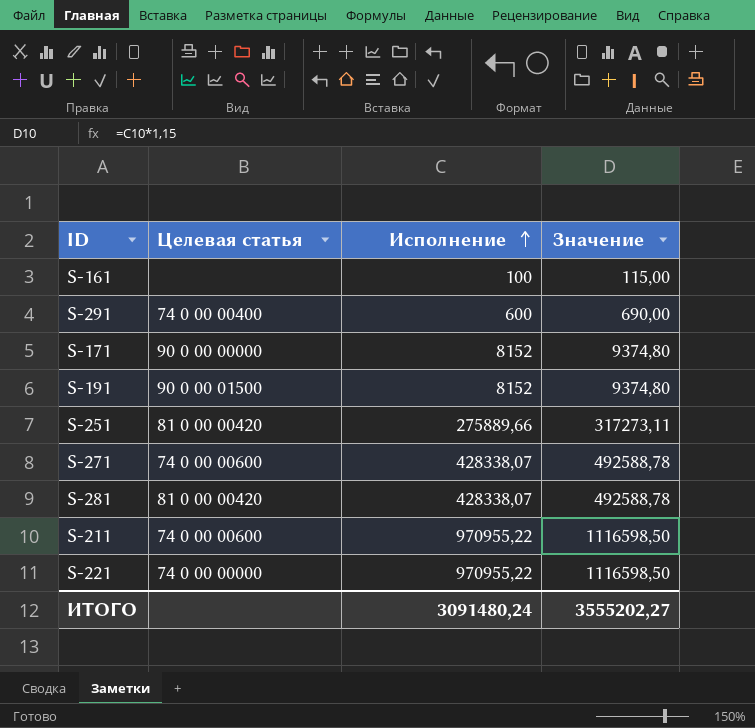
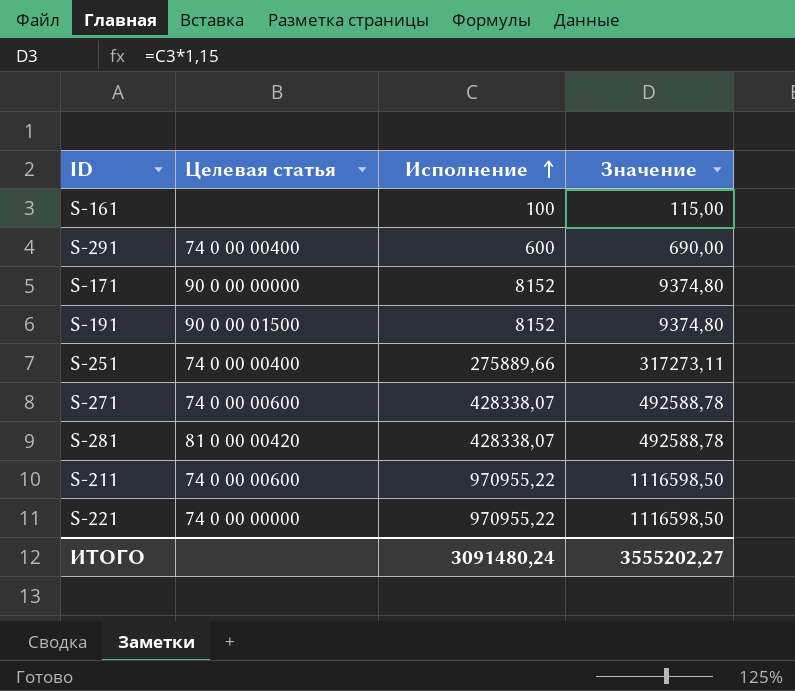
S-251 | Целевая статья: 81 0 00 00420 -> 74 0 00 00400

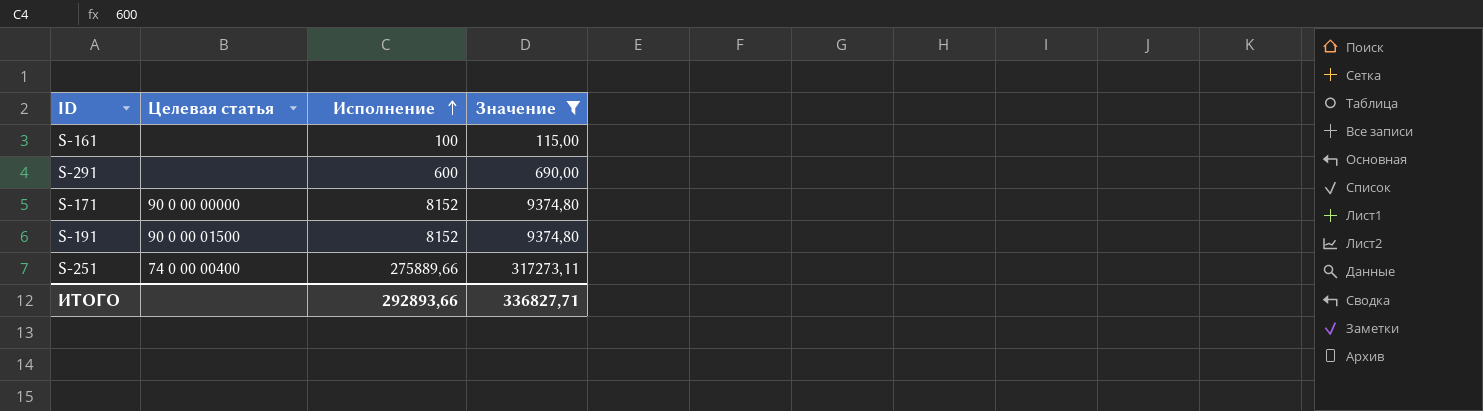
filter: none -> Значение <= 317273,11
S-291 | Целевая статья: 74 0 00 00400 -> none
ИТОГО | Исполнение: 3091480,24 -> 292893,66
ИТОГО | Значение: 3555202,27 -> 336827,71

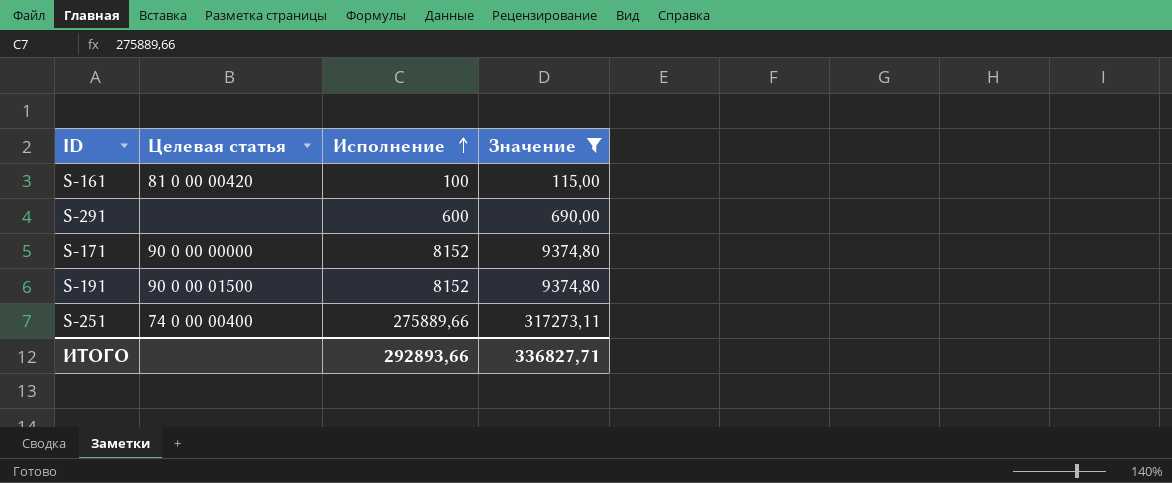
S-161 | Целевая статья: none -> 81 0 00 00420

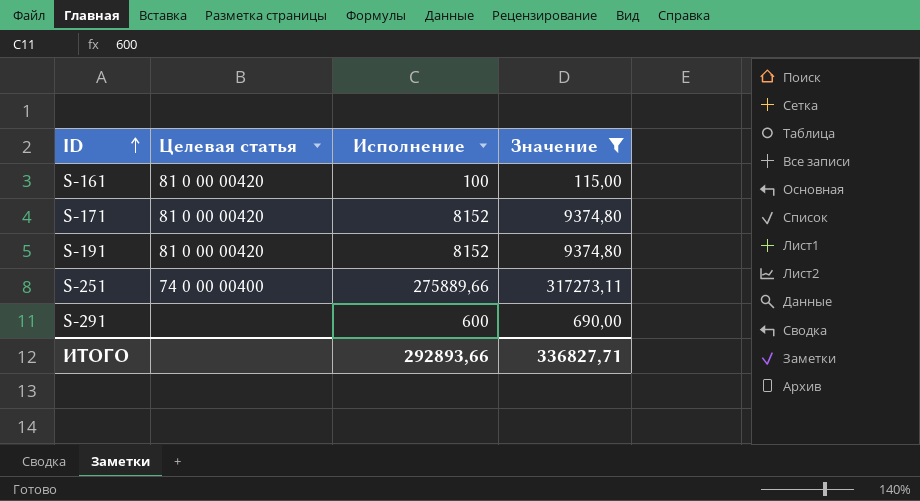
row order: Исполнение ascending -> ID ascending
S-171 | Целевая статья: 90 0 00 00000 -> 81 0 00 00420
S-191 | Целевая статья: 90 0 00 01500 -> 81 0 00 00420

